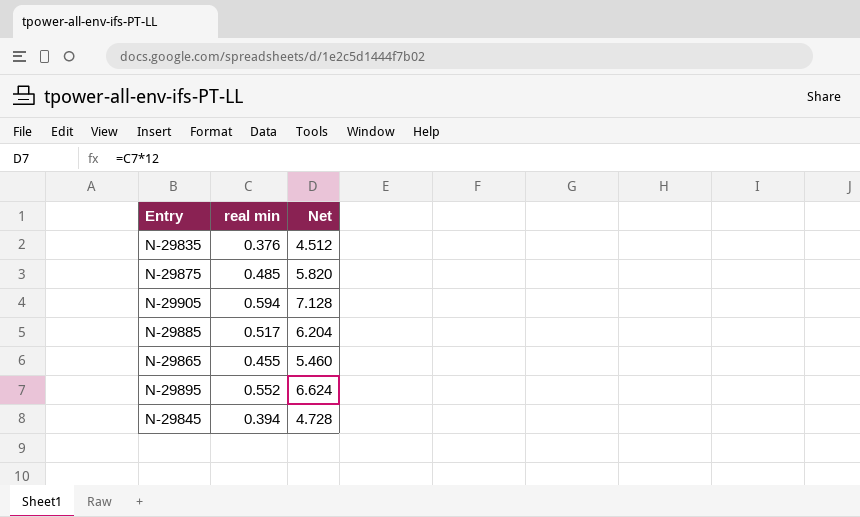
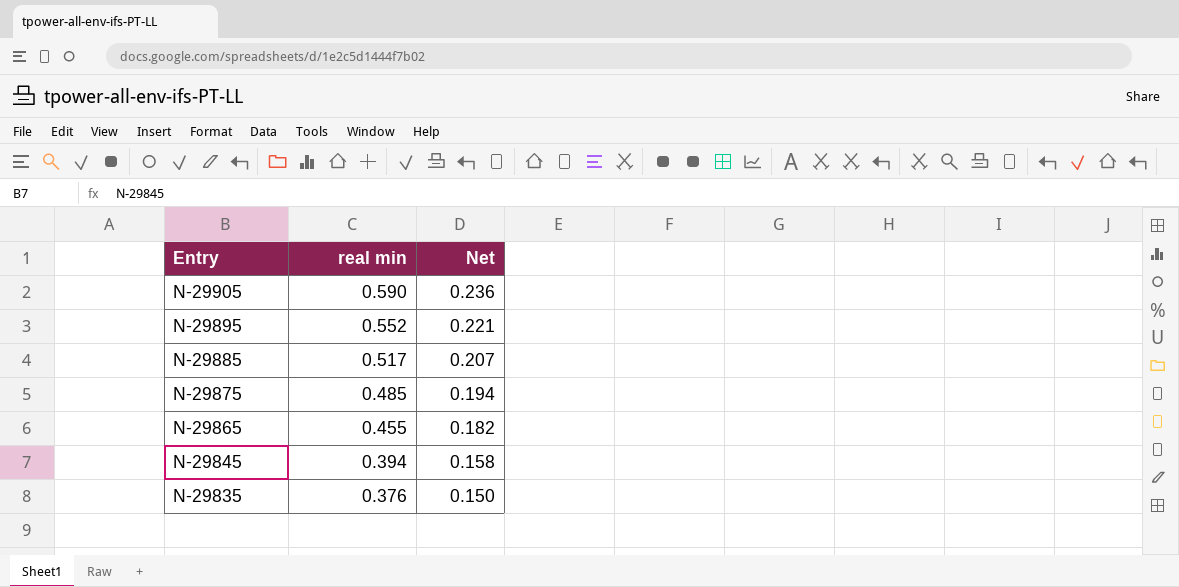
row order: none -> Entry descending
column Net | formula: [real min] * 12 -> [real min] * 0.4
N-29905 | real min: 0.594 -> 0.590

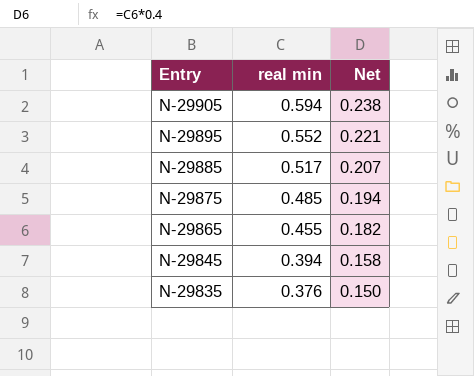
N-29905 | real min: 0.590 -> 0.594
N-29905 | Net: 0.236 -> 0.238

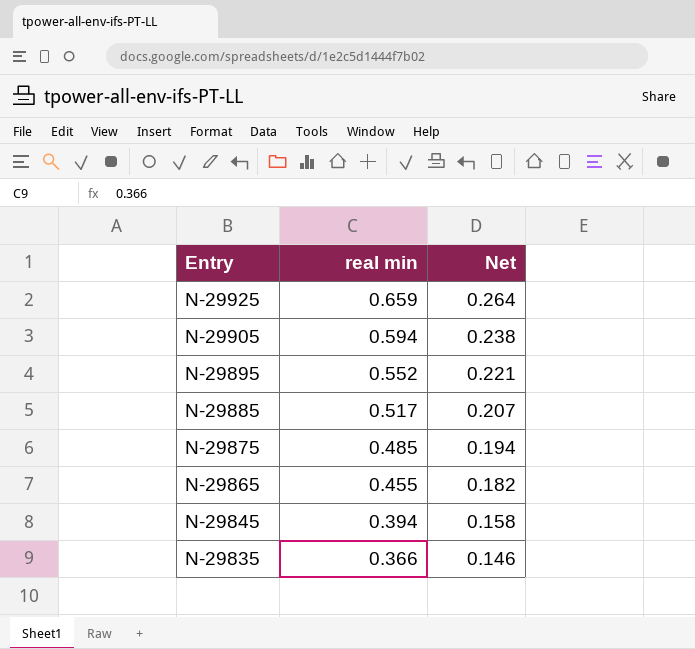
row N-29925: none -> 0.659 | 0.264
N-29835 | real min: 0.376 -> 0.366
N-29835 | Net: 0.150 -> 0.146

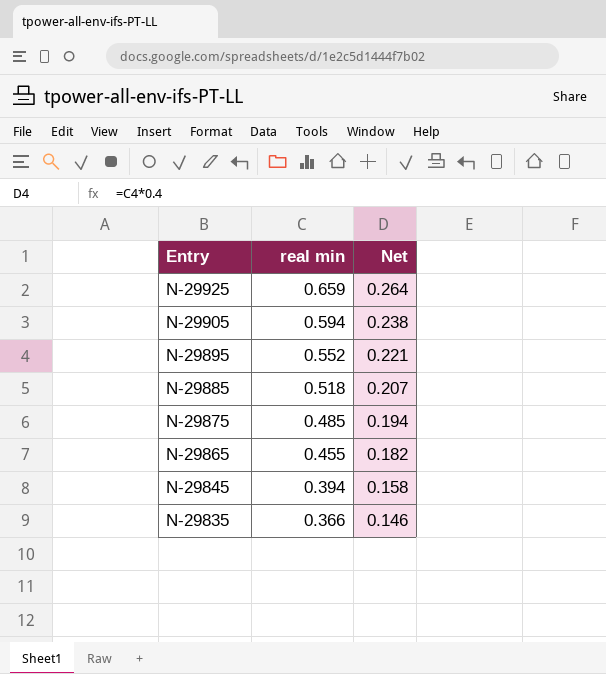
N-29885 | real min: 0.517 -> 0.518

